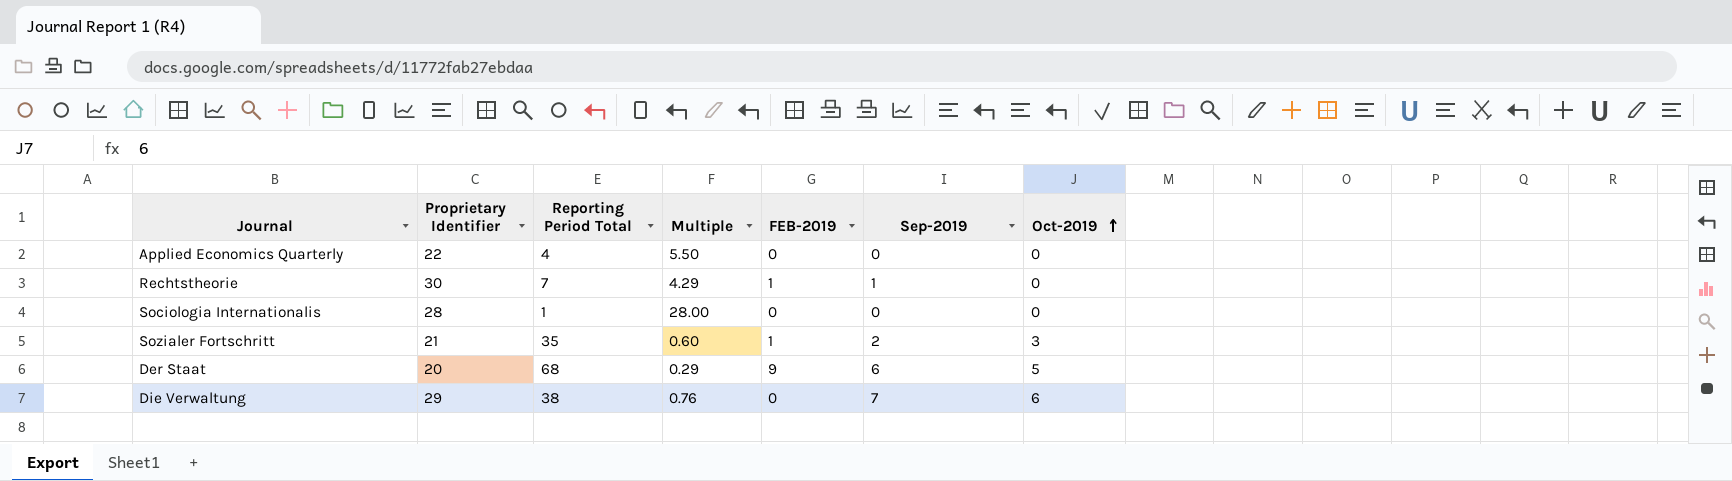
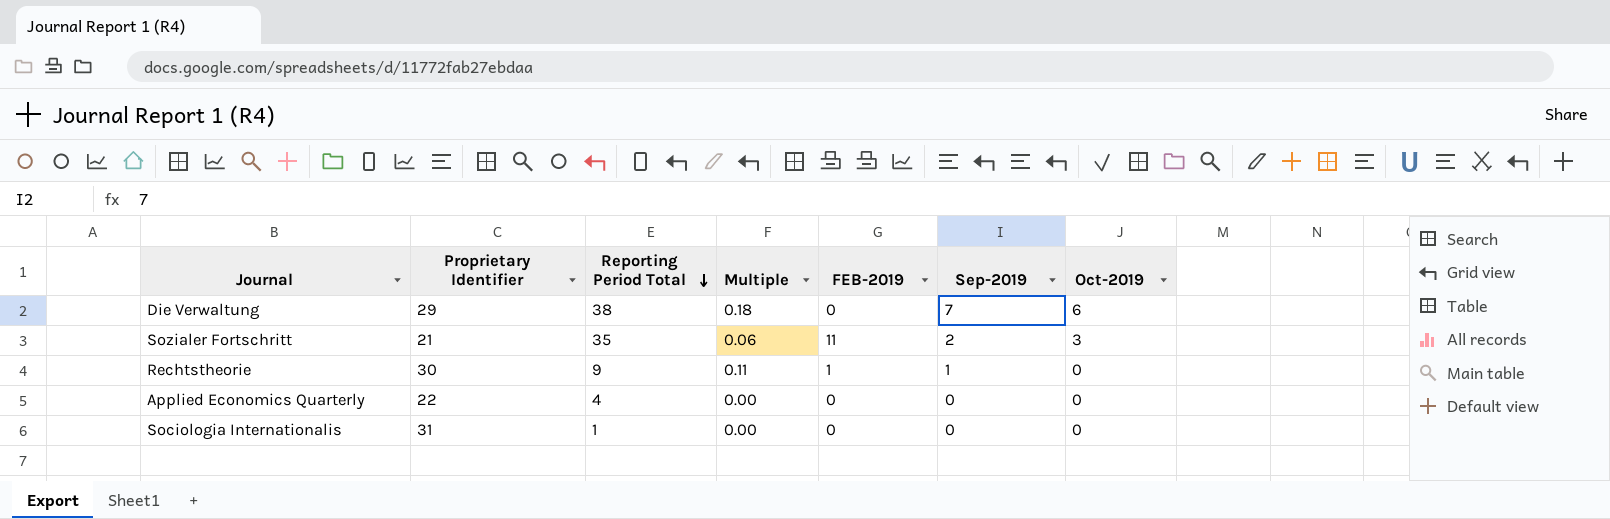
row order: Oct-2019 ascending -> Reporting Period Total descending
column Multiple | formula: [Proprietary Identifier] / [Reporting Period Total] -> [Sep-2019] / [Reporting Period Total]
row Der Staat: 20 | 68 | 0.29 | 9 | 6 | 5 -> none
Sozialer Fortschritt | FEB-2019: 1 -> 11
Rechtstheorie | Reporting Period Total: 7 -> 9
Sociologia Internationalis | Proprietary Identifier: 28 -> 31

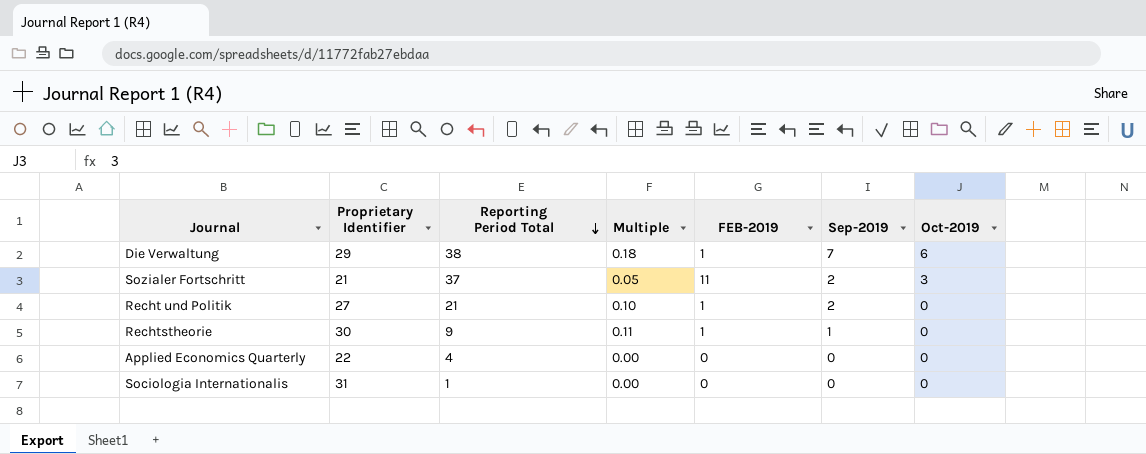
Die Verwaltung | FEB-2019: 0 -> 1
Sozialer Fortschritt | Reporting Period Total: 35 -> 37
Sozialer Fortschritt | Multiple: 0.06 -> 0.05
row Recht und Politik: none -> 27 | 21 | 0.10 | 1 | 2 | 0

